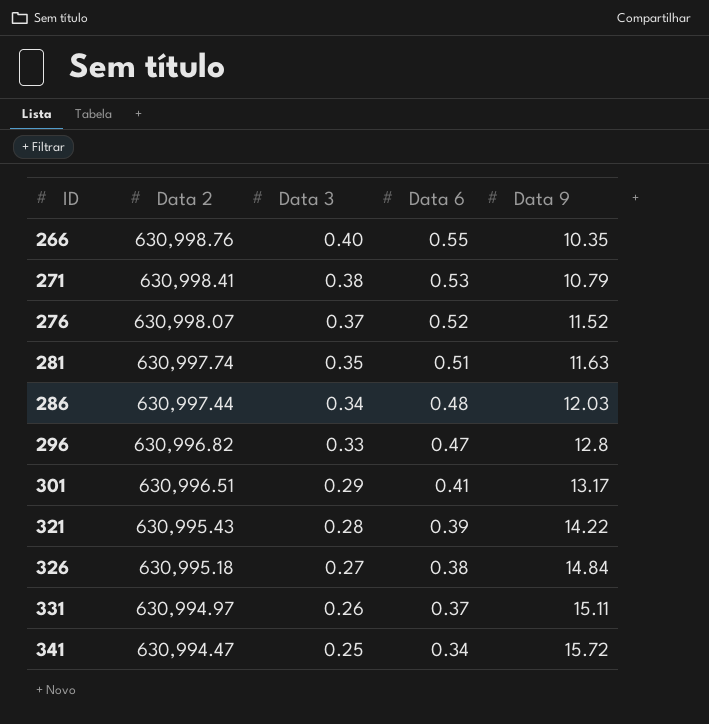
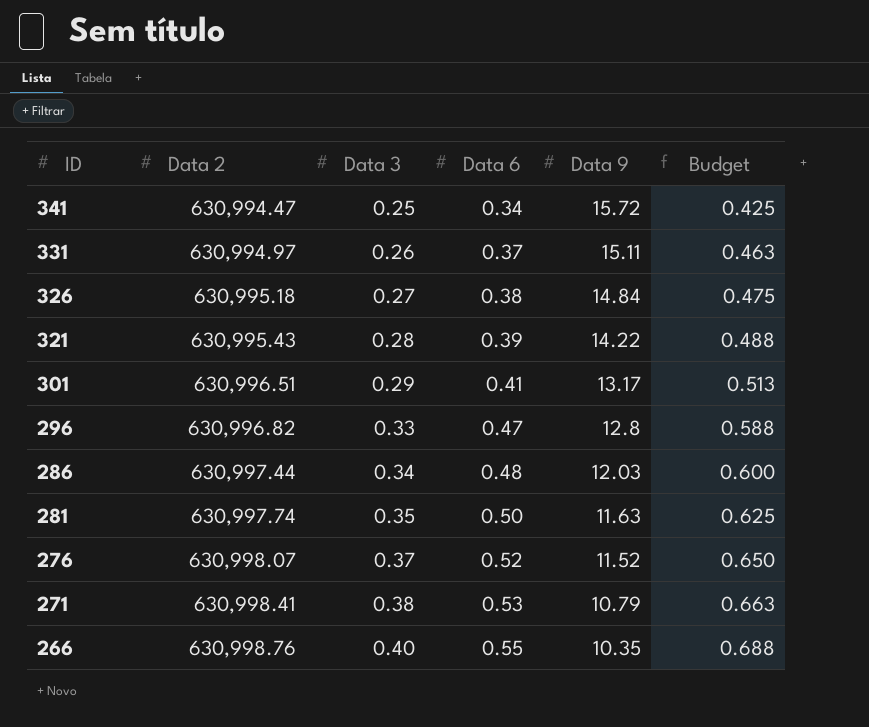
row order: ID ascending -> ID descending
column Budget | formula: none -> [Data 6] * 1.25
281 | Data 6: 0.51 -> 0.50

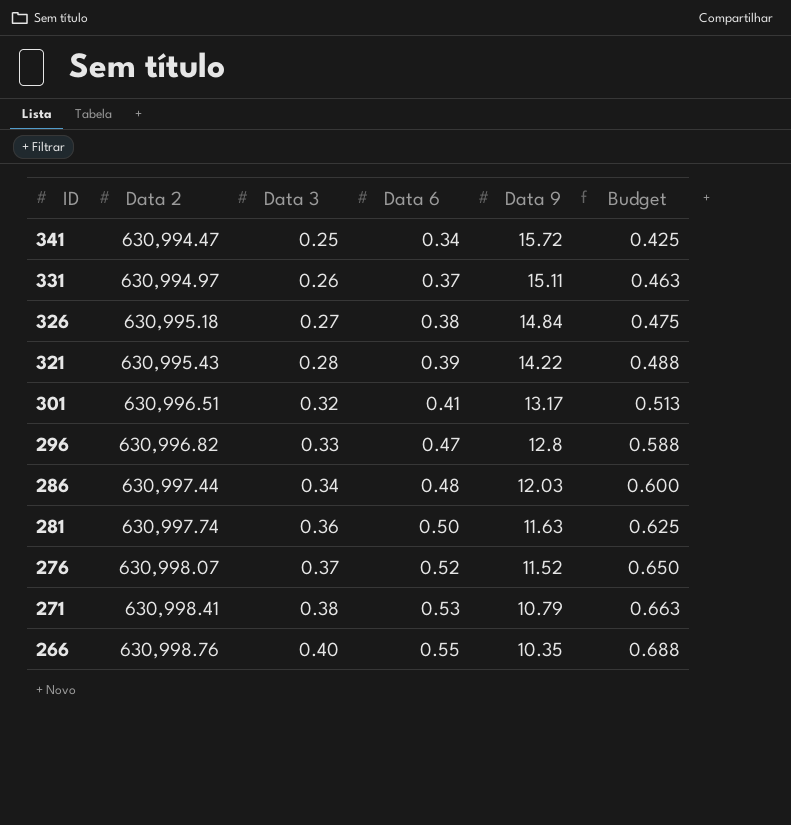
301 | Data 3: 0.29 -> 0.32
281 | Data 3: 0.35 -> 0.36

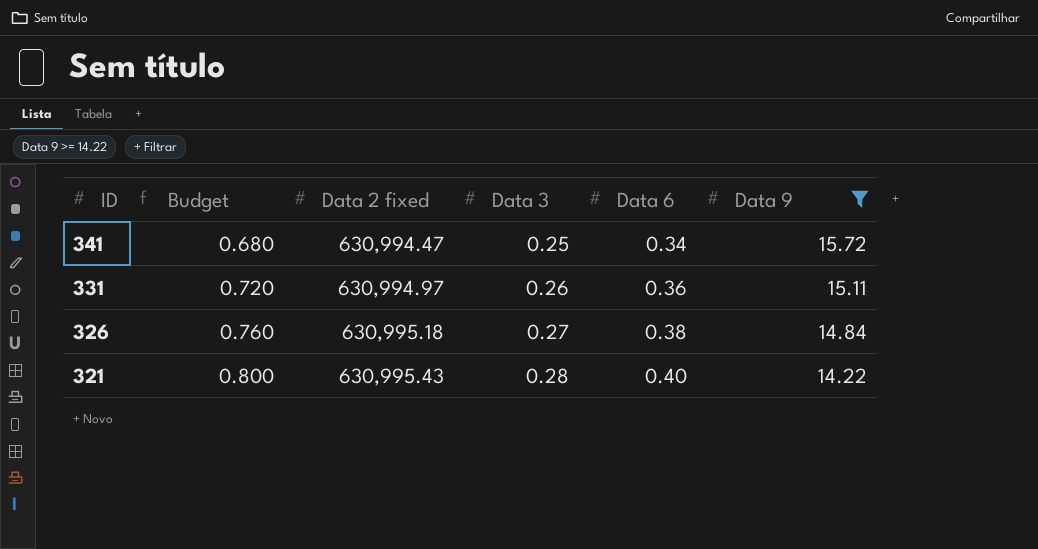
filter: none -> Data 9 >= 14.22
column Budget | formula: [Data 6] * 1.25 -> [Data 6] * 2
column Budget | position: 6 -> 2
column name: Data 2 -> Data 2 fixed
331 | Data 6: 0.37 -> 0.36
321 | Data 6: 0.39 -> 0.40

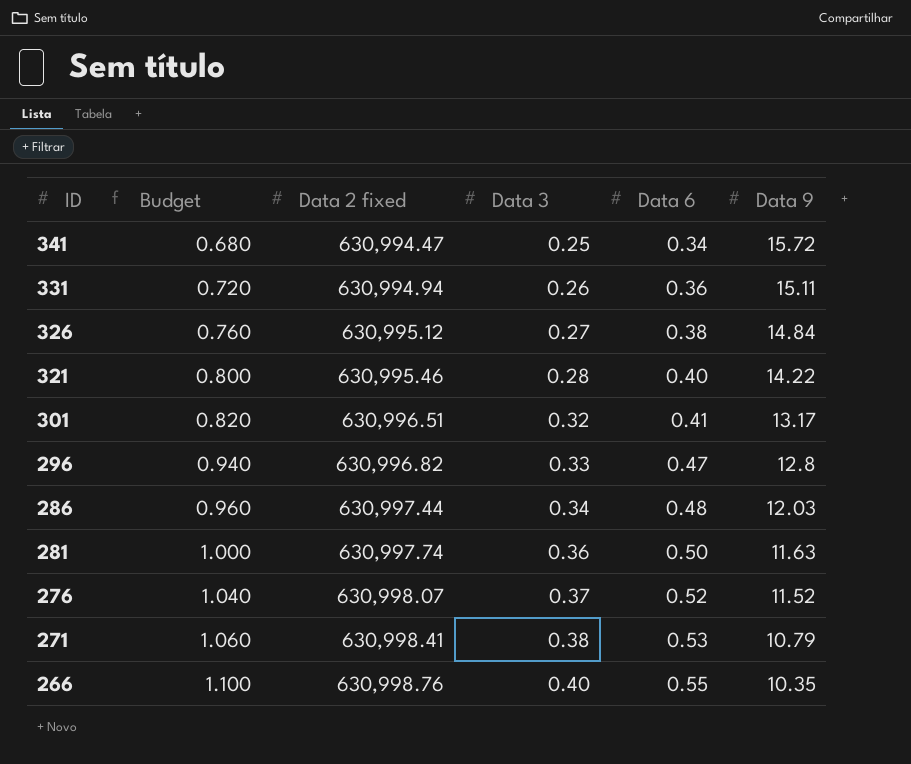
filter: Data 9 >= 14.22 -> none
331 | Data 2 fixed: 630,994.97 -> 630,994.94
326 | Data 2 fixed: 630,995.18 -> 630,995.12
321 | Data 2 fixed: 630,995.43 -> 630,995.46

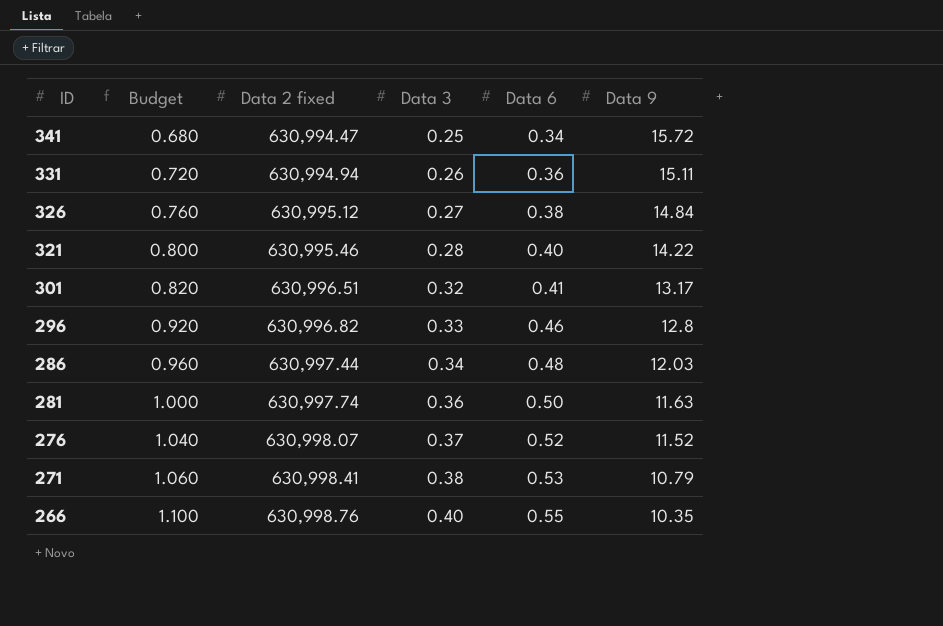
296 | Budget: 0.940 -> 0.920
296 | Data 6: 0.47 -> 0.46

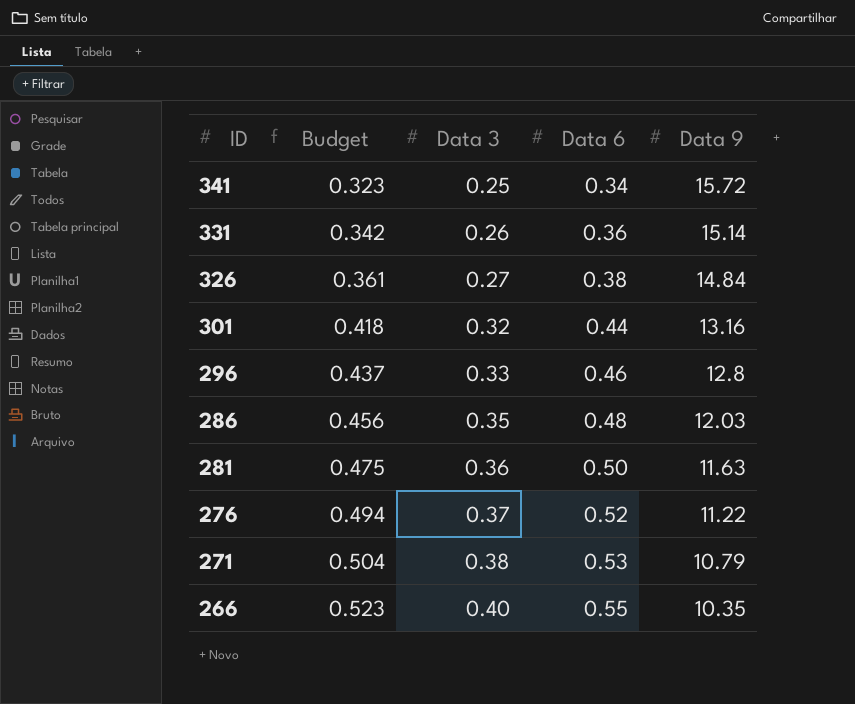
column Data 2 fixed | position: 3 -> none
column Budget | formula: [Data 6] * 2 -> [Data 6] * 0.95
row 321: 0.800 | 630,995.46 | 0.28 | 0.40 | 14.22 -> none
331 | Data 9: 15.11 -> 15.14
301 | Data 6: 0.41 -> 0.44
301 | Data 9: 13.17 -> 13.16
286 | Data 3: 0.34 -> 0.35
276 | Data 9: 11.52 -> 11.22

